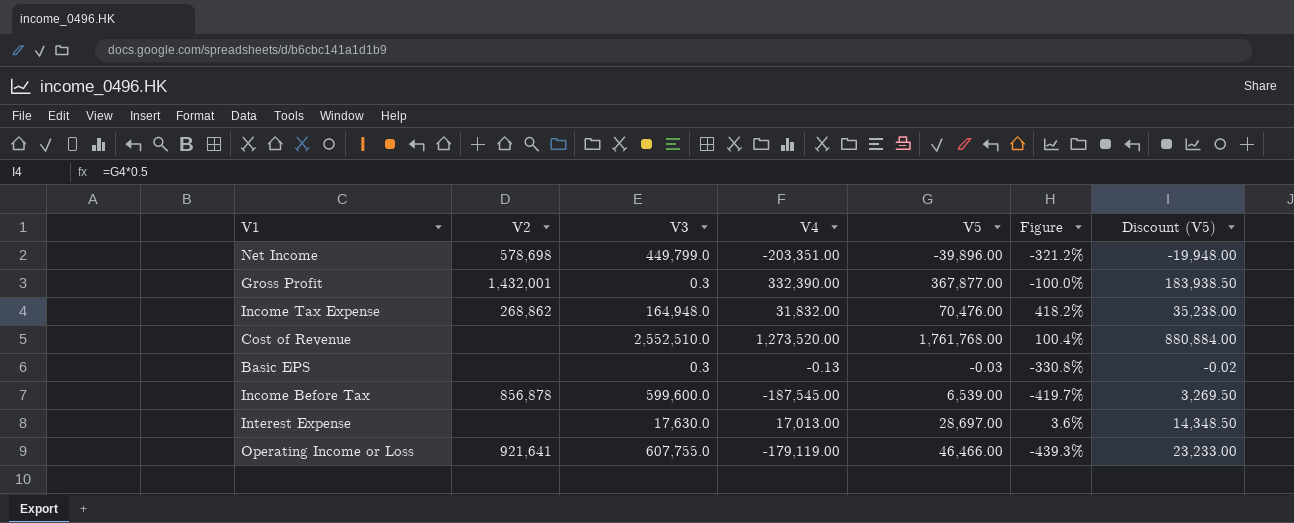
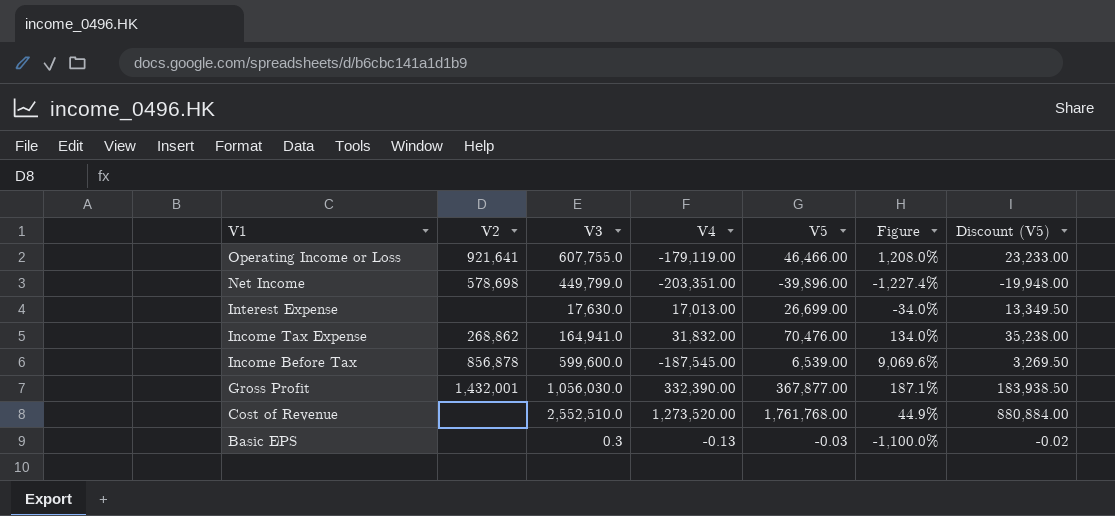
row order: none -> V1 descending
column Figure | formula: ([V3] - [V4]) / [V4] -> ([V3] - [V5]) / [V5]
Interest Expense | V5: 28,697.00 -> 26,699.00
Interest Expense | Discount (V5): 14,348.50 -> 13,349.50
Income Tax Expense | V3: 164,948.0 -> 164,941.0
Gross Profit | V3: 0.3 -> 1,056,030.0

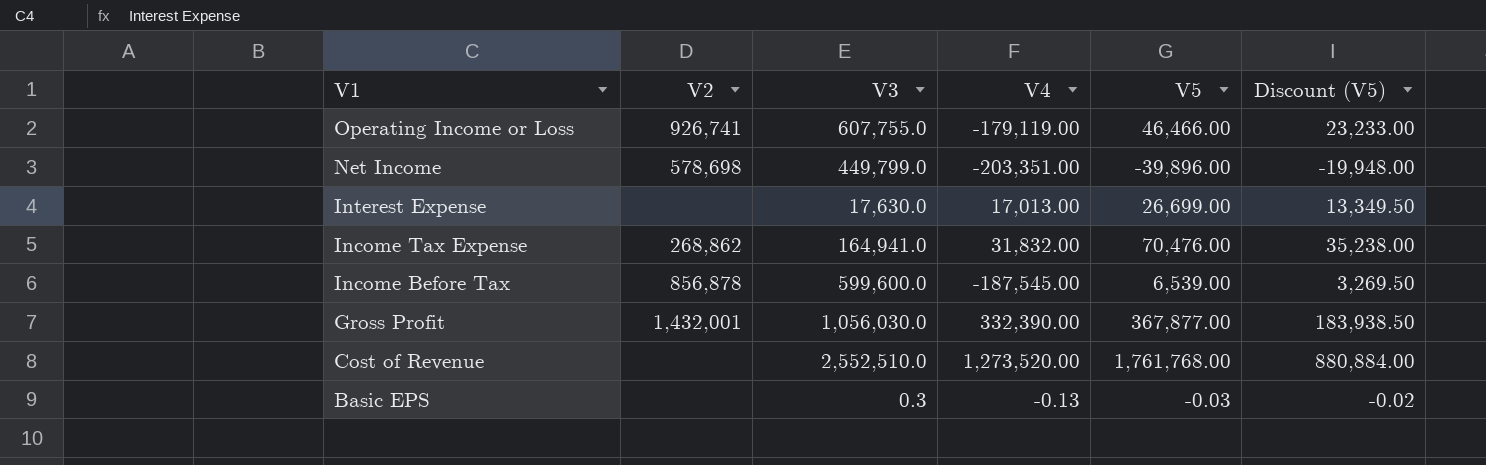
column Figure | formula: ([V3] - [V5]) / [V5] -> none
Operating Income or Loss | V2: 921,641 -> 926,741

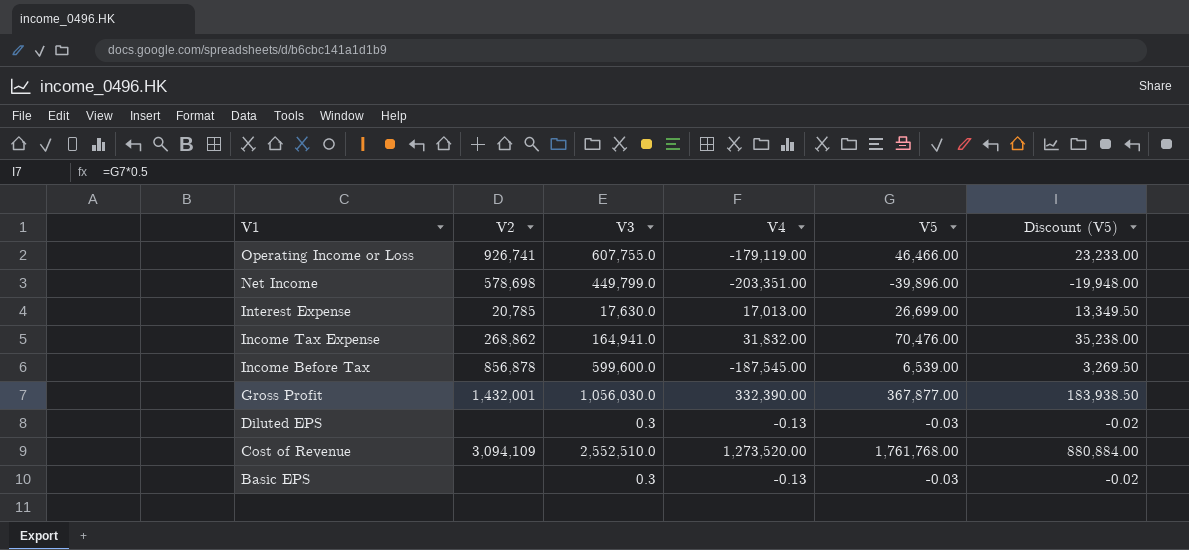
Interest Expense | V2: none -> 20,785
row Diluted EPS: none -> none | 0.3 | -0.13 | -0.03 | -0.02
Cost of Revenue | V2: none -> 3,094,109

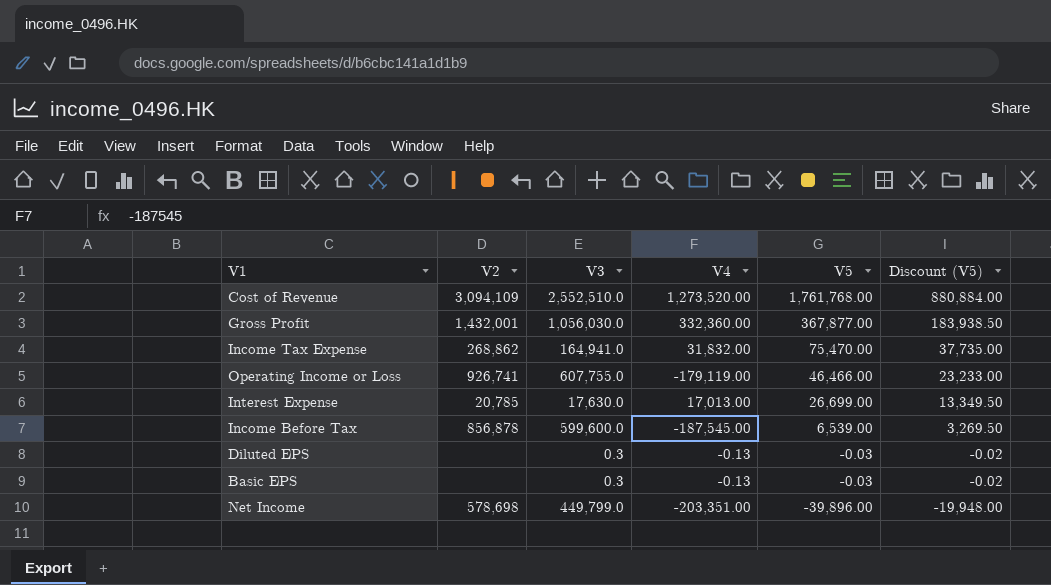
row order: V1 descending -> V5 descending
Gross Profit | V4: 332,390.00 -> 332,360.00
Income Tax Expense | V5: 70,476.00 -> 75,470.00
Income Tax Expense | Discount (V5): 35,238.00 -> 37,735.00

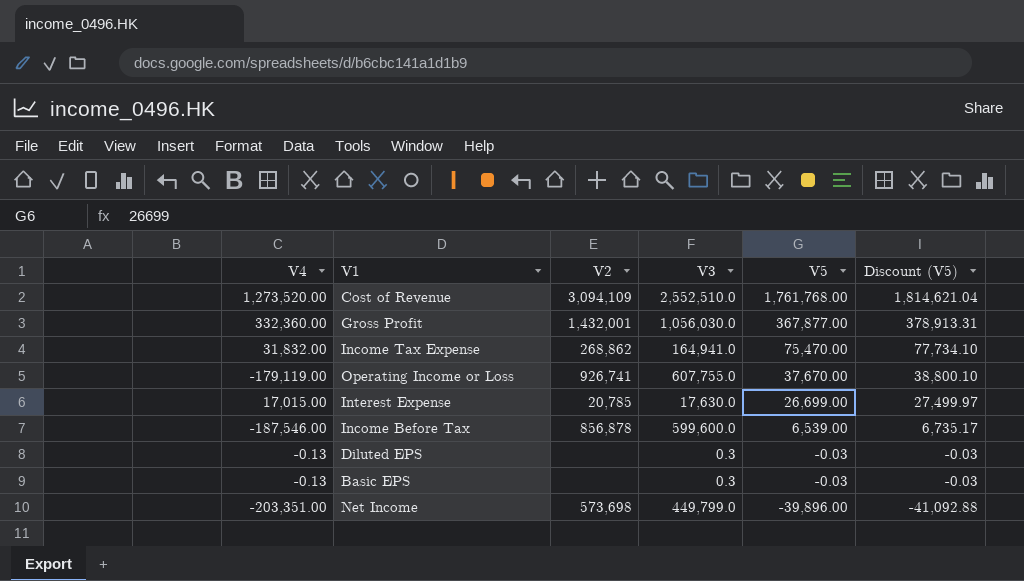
column V4 | position: 4 -> 1
column Discount (V5) | formula: [V5] * 0.5 -> [V5] * 1.03
Operating Income or Loss | V5: 46,466.00 -> 37,670.00
Interest Expense | V4: 17,013.00 -> 17,015.00
Income Before Tax | V4: -187,545.00 -> -187,546.00
Net Income | V2: 578,698 -> 573,698

